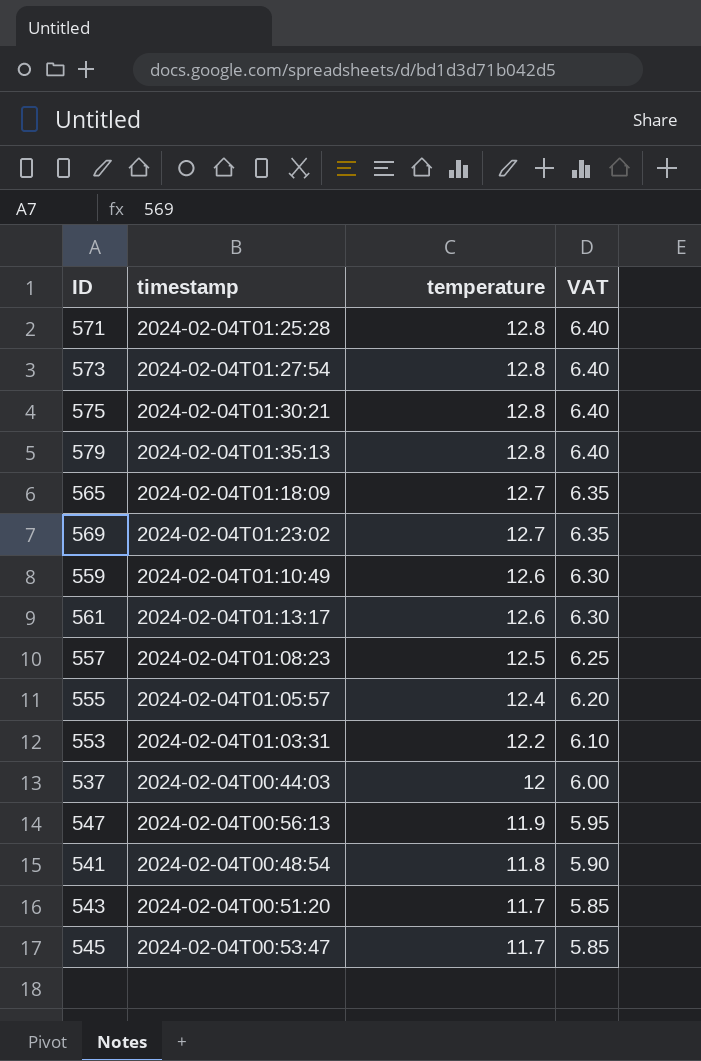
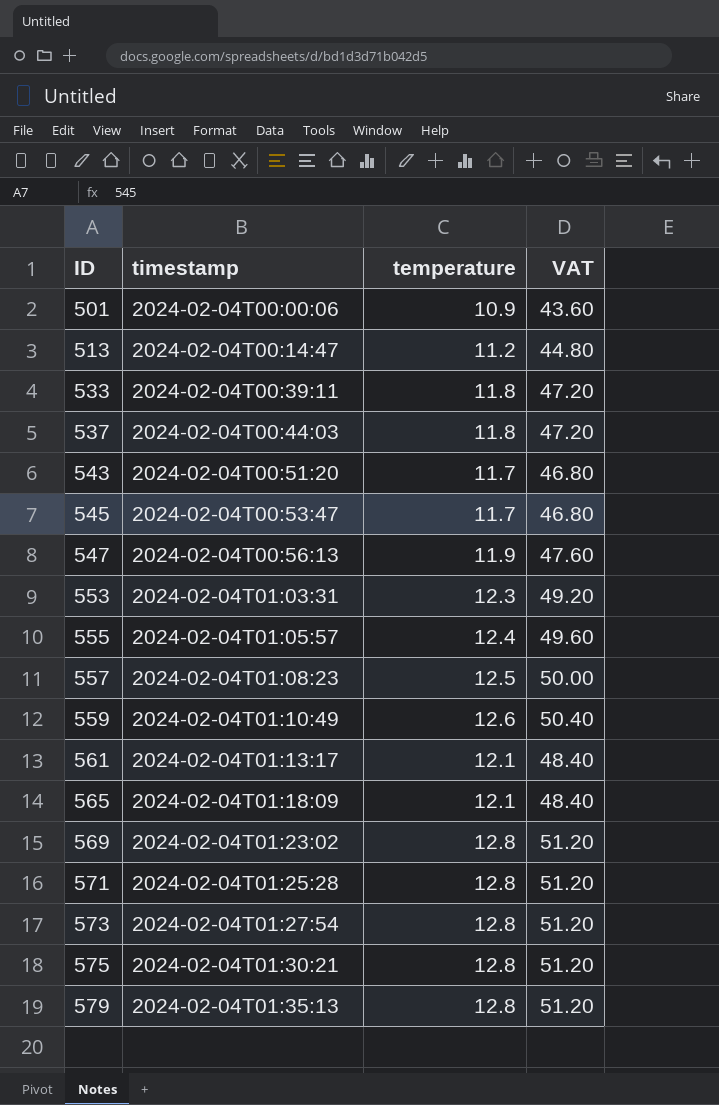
row order: temperature descending -> ID ascending
column VAT | formula: [temperature] * 0.5 -> [temperature] * 4
row 541: 2024-02-04T00:48:54 | 11.8 | 5.90 -> none
row 501: none -> 2024-02-04T00:00:06 | 10.9 | 43.60
row 513: none -> 2024-02-04T00:14:47 | 11.2 | 44.80
row 533: none -> 2024-02-04T00:39:11 | 11.8 | 47.20
537 | temperature: 12 -> 11.8
553 | temperature: 12.2 -> 12.3
561 | temperature: 12.6 -> 12.1
565 | temperature: 12.7 -> 12.1
569 | temperature: 12.7 -> 12.8

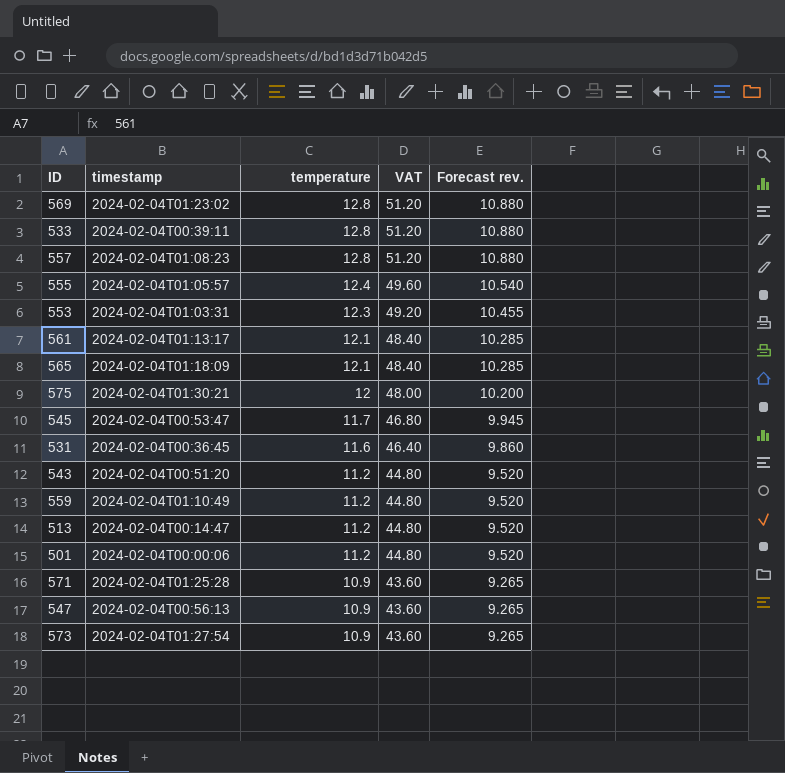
row order: ID ascending -> temperature descending
column Forecast rev. | formula: none -> [temperature] * 0.85
row 537: 2024-02-04T00:44:03 | 11.8 | 47.20 -> none
row 579: 2024-02-04T01:35:13 | 12.8 | 51.20 -> none
533 | temperature: 11.8 -> 12.8
533 | VAT: 47.20 -> 51.20
557 | temperature: 12.5 -> 12.8
557 | VAT: 50.00 -> 51.20
575 | temperature: 12.8 -> 12
575 | VAT: 51.20 -> 48.00
row 531: none -> 2024-02-04T00:36:45 | 11.6 | 46.40 | 9.860
543 | temperature: 11.7 -> 11.2
543 | VAT: 46.80 -> 44.80
559 | temperature: 12.6 -> 11.2
559 | VAT: 50.40 -> 44.80
501 | temperature: 10.9 -> 11.2
501 | VAT: 43.60 -> 44.80
571 | temperature: 12.8 -> 10.9
571 | VAT: 51.20 -> 43.60
547 | temperature: 11.9 -> 10.9
547 | VAT: 47.60 -> 43.60
573 | temperature: 12.8 -> 10.9
573 | VAT: 51.20 -> 43.60

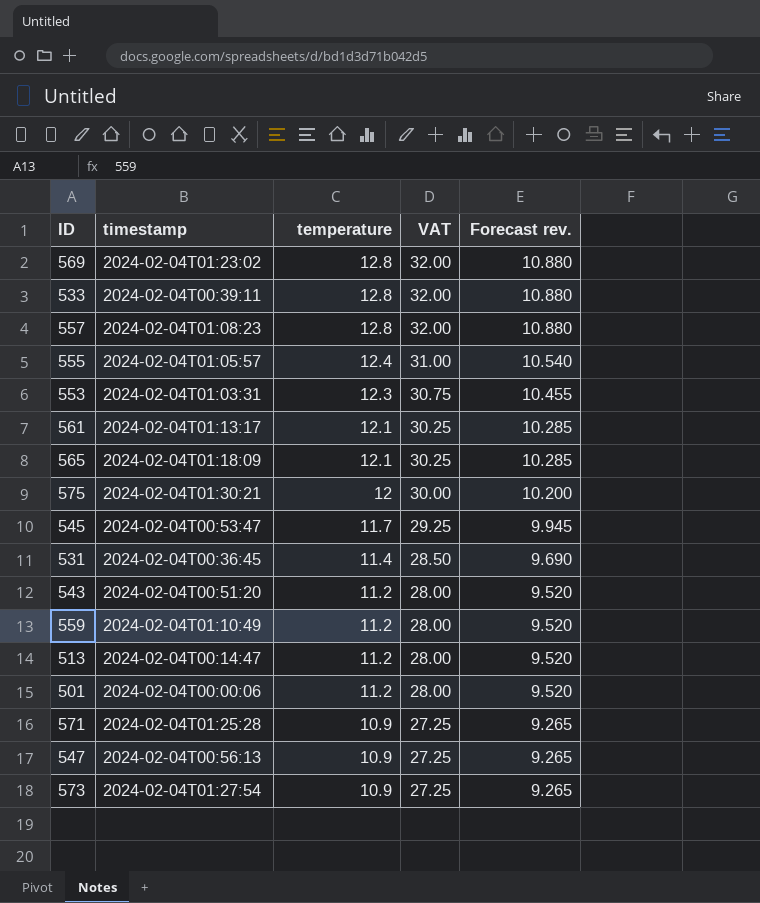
column VAT | formula: [temperature] * 4 -> [temperature] * 2.5
531 | temperature: 11.6 -> 11.4
531 | Forecast rev.: 9.860 -> 9.690

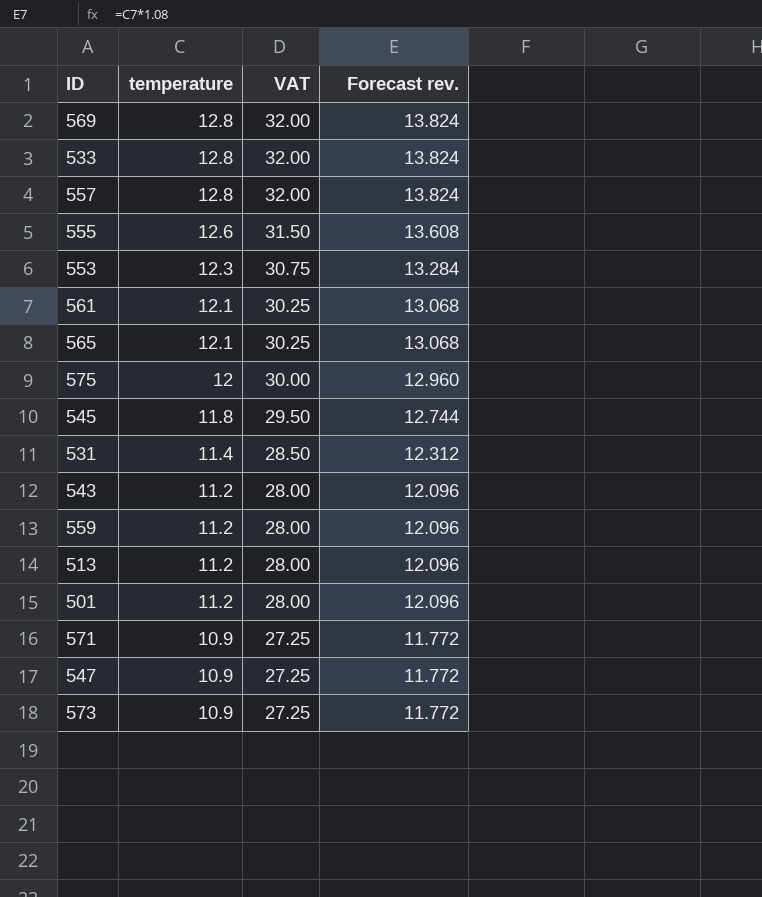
column timestamp | position: 2 -> none
column Forecast rev. | formula: [temperature] * 0.85 -> [temperature] * 1.08
555 | temperature: 12.4 -> 12.6
555 | VAT: 31.00 -> 31.50
545 | temperature: 11.7 -> 11.8
545 | VAT: 29.25 -> 29.50

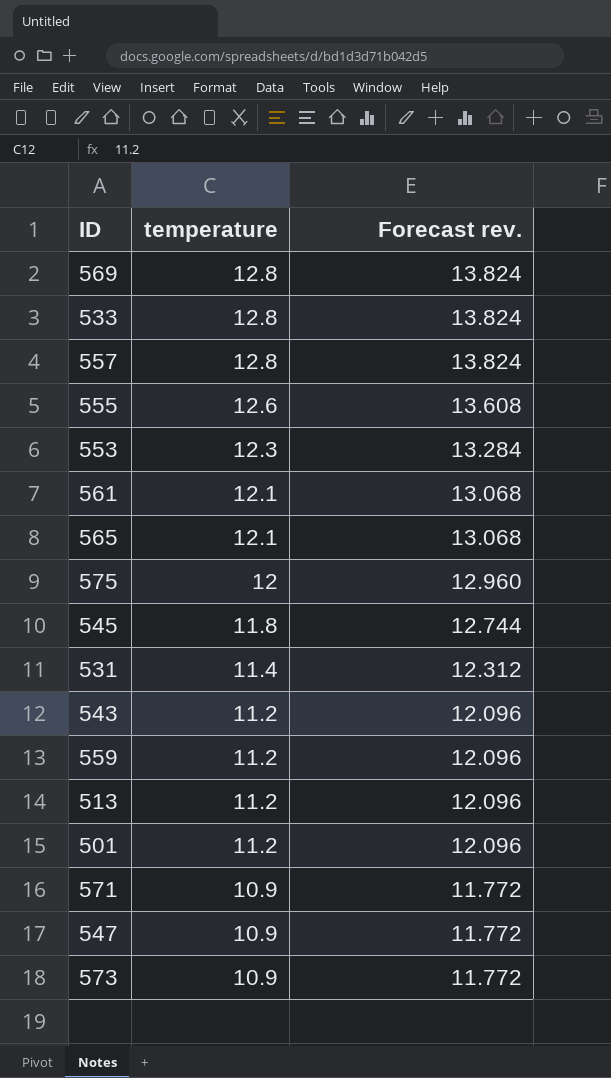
column VAT | formula: [temperature] * 2.5 -> none

